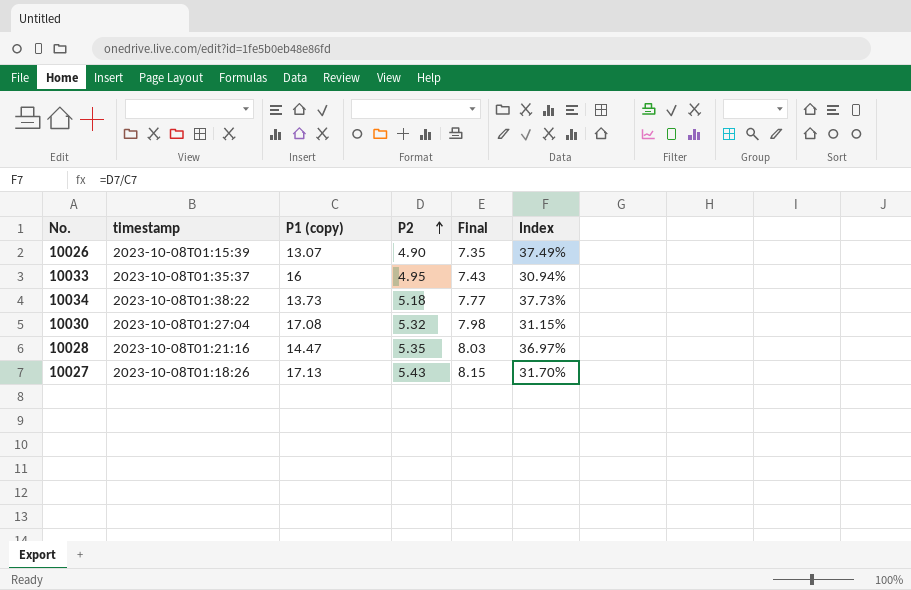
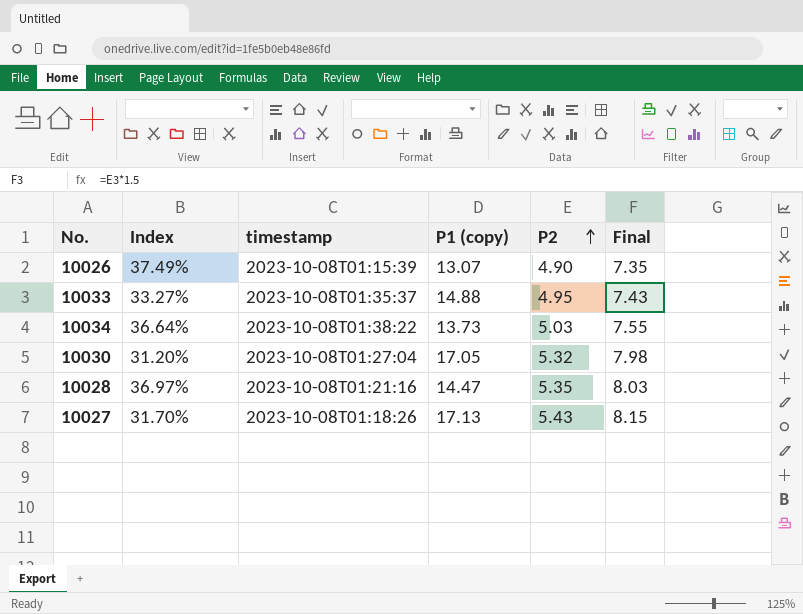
column Index | position: 6 -> 2
10033 | Index: 30.94% -> 33.27%
10033 | P1 (copy): 16 -> 14.88
10034 | Index: 37.73% -> 36.64%
10034 | P2: 5.18 -> 5.03
10034 | Final: 7.77 -> 7.55
10030 | Index: 31.15% -> 31.20%
10030 | P1 (copy): 17.08 -> 17.05

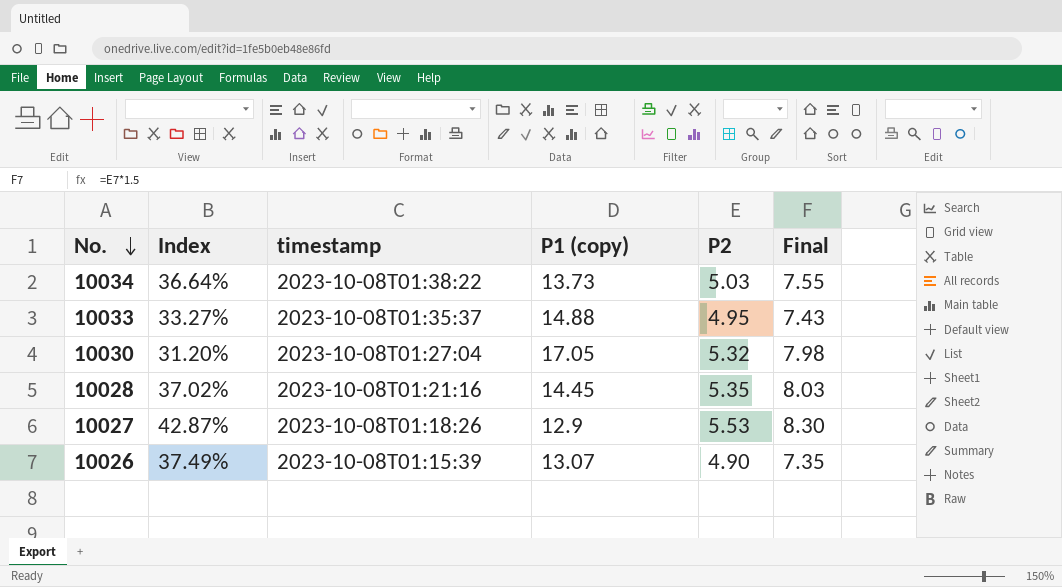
row order: P2 ascending -> No. descending
10028 | Index: 36.97% -> 37.02%
10028 | P1 (copy): 14.47 -> 14.45
10027 | Index: 31.70% -> 42.87%
10027 | P1 (copy): 17.13 -> 12.9
10027 | P2: 5.43 -> 5.53
10027 | Final: 8.15 -> 8.30

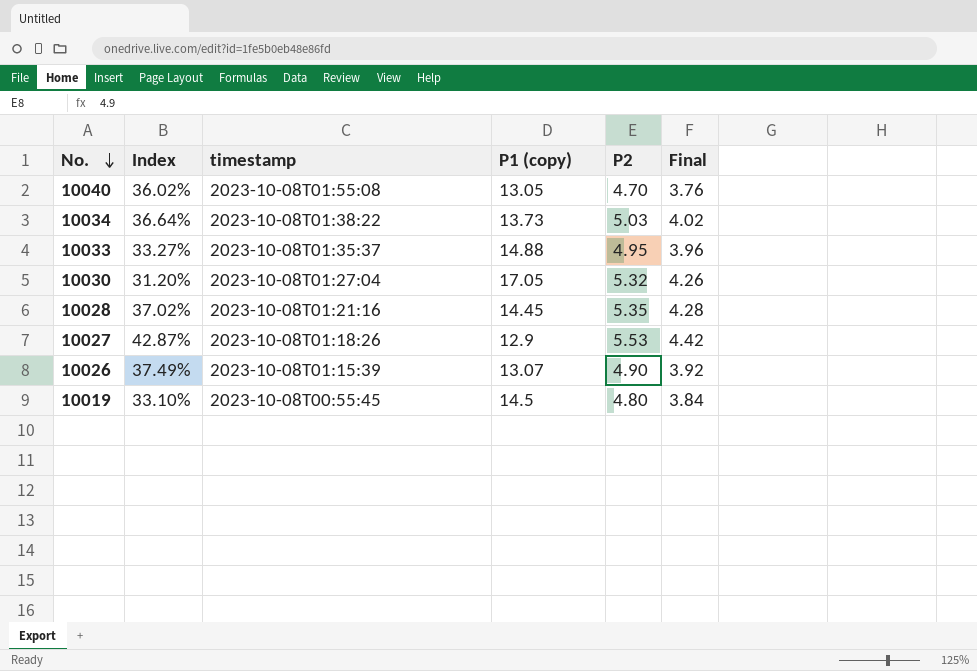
column Final | formula: [P2] * 1.5 -> [P2] * 0.8
row 10040: none -> 36.02% | 2023-10-08T01:55:08 | 13.05 | 4.70 | 3.76
row 10019: none -> 33.10% | 2023-10-08T00:55:45 | 14.5 | 4.80 | 3.84

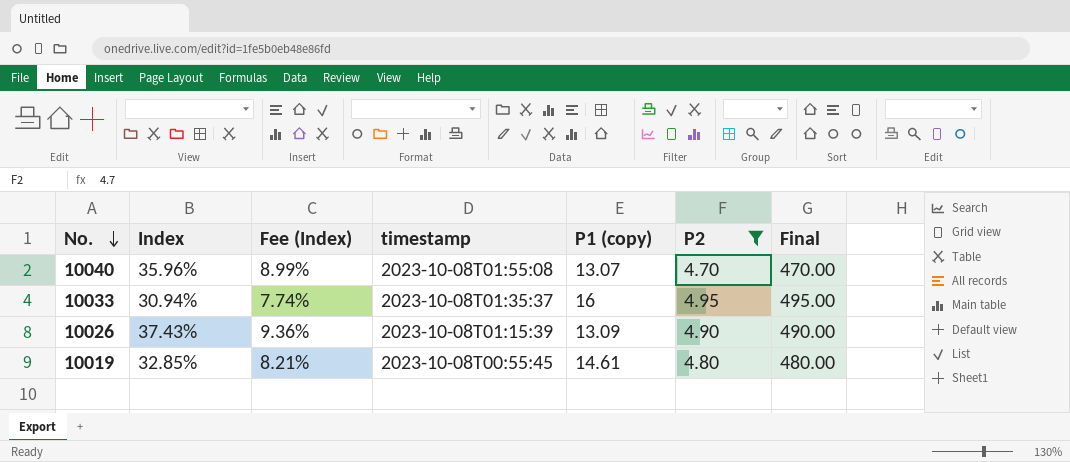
filter: none -> P2 <= 4.95
column Fee (Index) | formula: none -> [Index] * 0.25
column Final | formula: [P2] * 0.8 -> [P2] * 100
10040 | Index: 36.02% -> 35.96%
10040 | P1 (copy): 13.05 -> 13.07
10033 | Index: 33.27% -> 30.94%
10033 | P1 (copy): 14.88 -> 16
10026 | Index: 37.49% -> 37.43%
10026 | P1 (copy): 13.07 -> 13.09
10019 | Index: 33.10% -> 32.85%
10019 | P1 (copy): 14.5 -> 14.61

